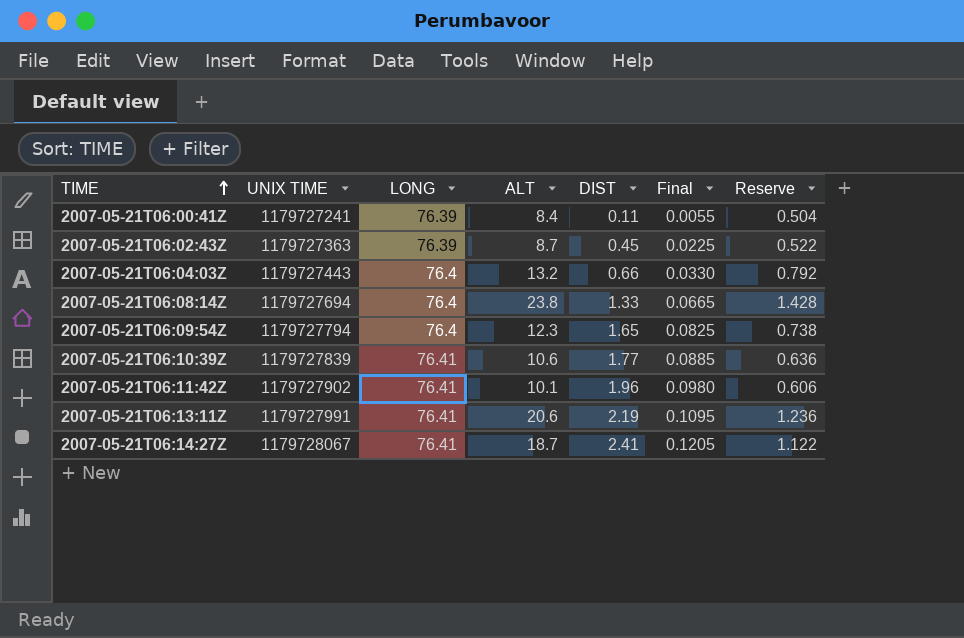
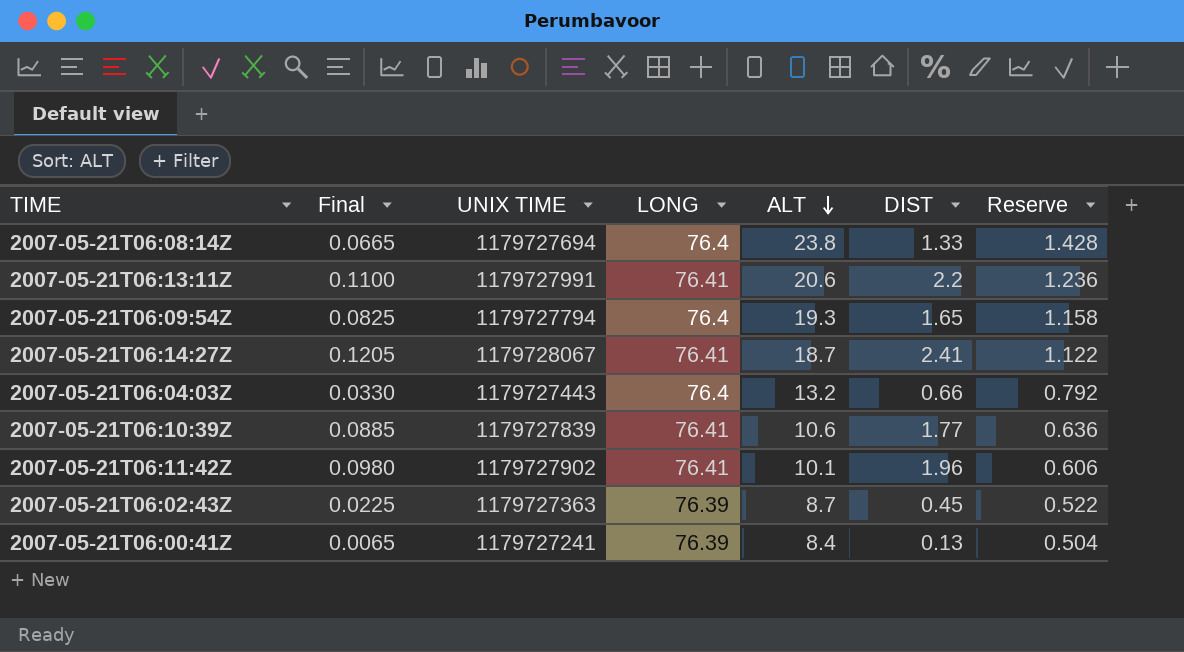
row order: TIME ascending -> ALT descending
column Final | position: 6 -> 2
2007-05-21T06:13:11Z | Final: 0.1095 -> 0.1100
2007-05-21T06:13:11Z | DIST: 2.19 -> 2.2
2007-05-21T06:09:54Z | ALT: 12.3 -> 19.3
2007-05-21T06:09:54Z | Reserve: 0.738 -> 1.158
2007-05-21T06:00:41Z | Final: 0.0055 -> 0.0065
2007-05-21T06:00:41Z | DIST: 0.11 -> 0.13

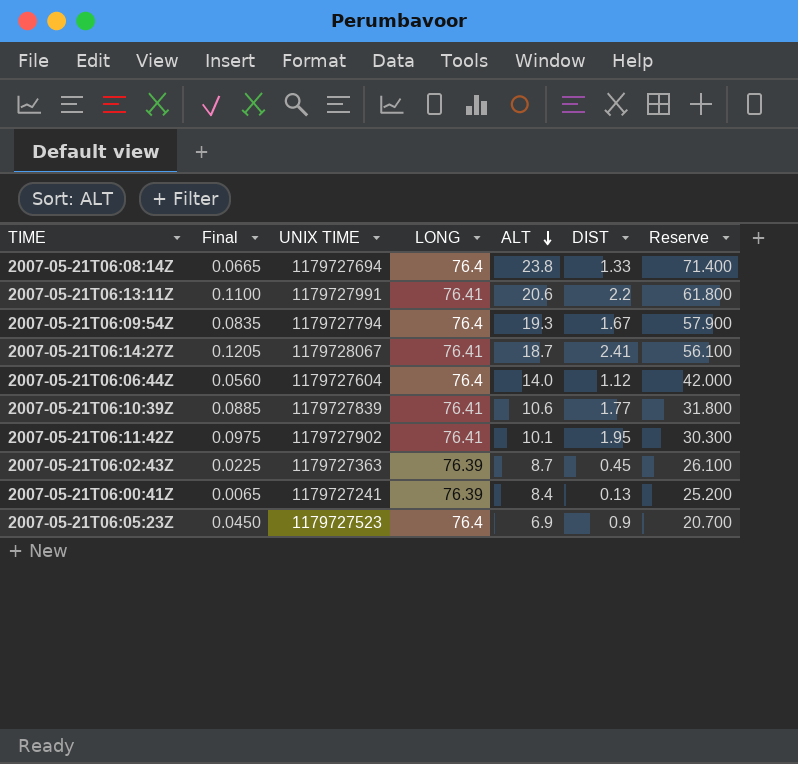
column Reserve | formula: [ALT] * 0.06 -> [ALT] * 3
row 2007-05-21T06:04:03Z: 0.0330 | 1179727443 | 76.4 | 13.2 | 0.66 | 0.792 -> none
2007-05-21T06:09:54Z | Final: 0.0825 -> 0.0835
2007-05-21T06:09:54Z | DIST: 1.65 -> 1.67
row 2007-05-21T06:06:44Z: none -> 0.0560 | 1179727604 | 76.4 | 14.0 | 1.12 | 42.000
2007-05-21T06:11:42Z | Final: 0.0980 -> 0.0975
2007-05-21T06:11:42Z | DIST: 1.96 -> 1.95
row 2007-05-21T06:05:23Z: none -> 0.0450 | 1179727523 | 76.4 | 6.9 | 0.9 | 20.700

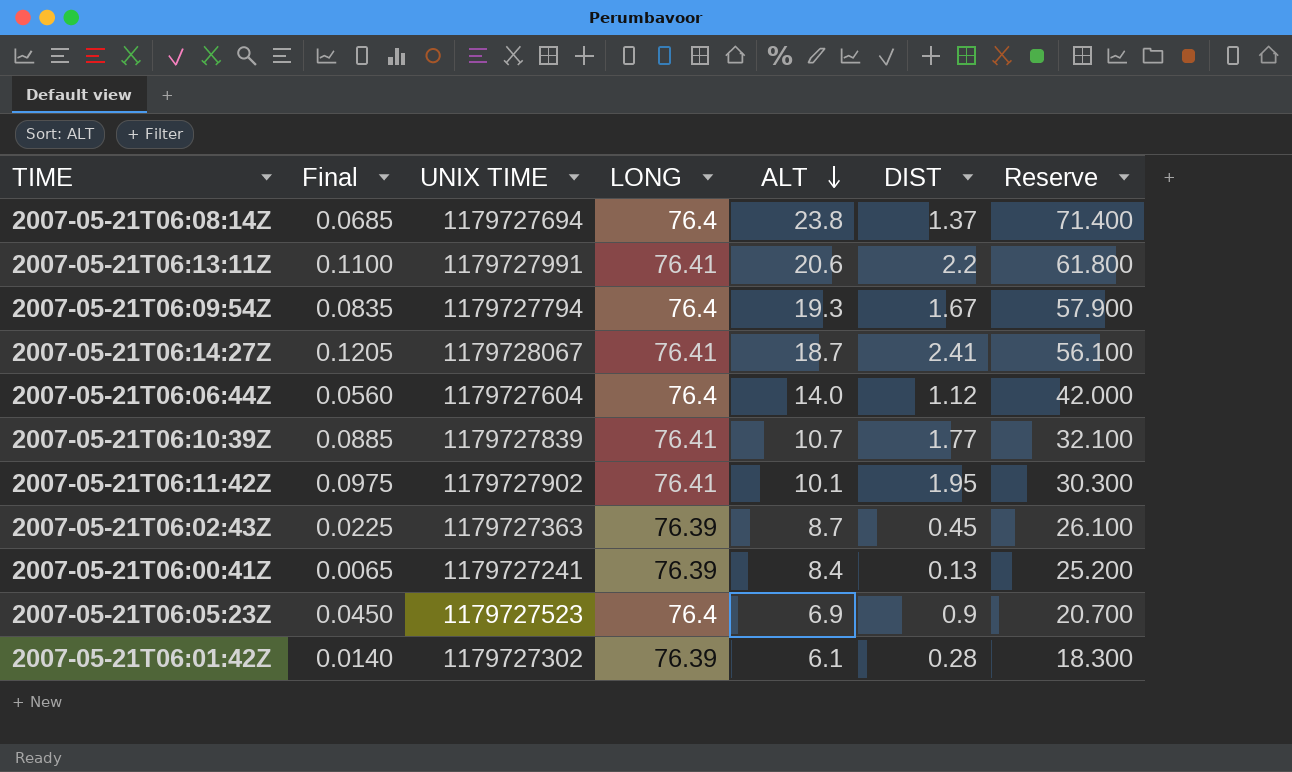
2007-05-21T06:08:14Z | Final: 0.0665 -> 0.0685
2007-05-21T06:08:14Z | DIST: 1.33 -> 1.37
2007-05-21T06:10:39Z | ALT: 10.6 -> 10.7
2007-05-21T06:10:39Z | Reserve: 31.800 -> 32.100
row 2007-05-21T06:01:42Z: none -> 0.0140 | 1179727302 | 76.39 | 6.1 | 0.28 | 18.300

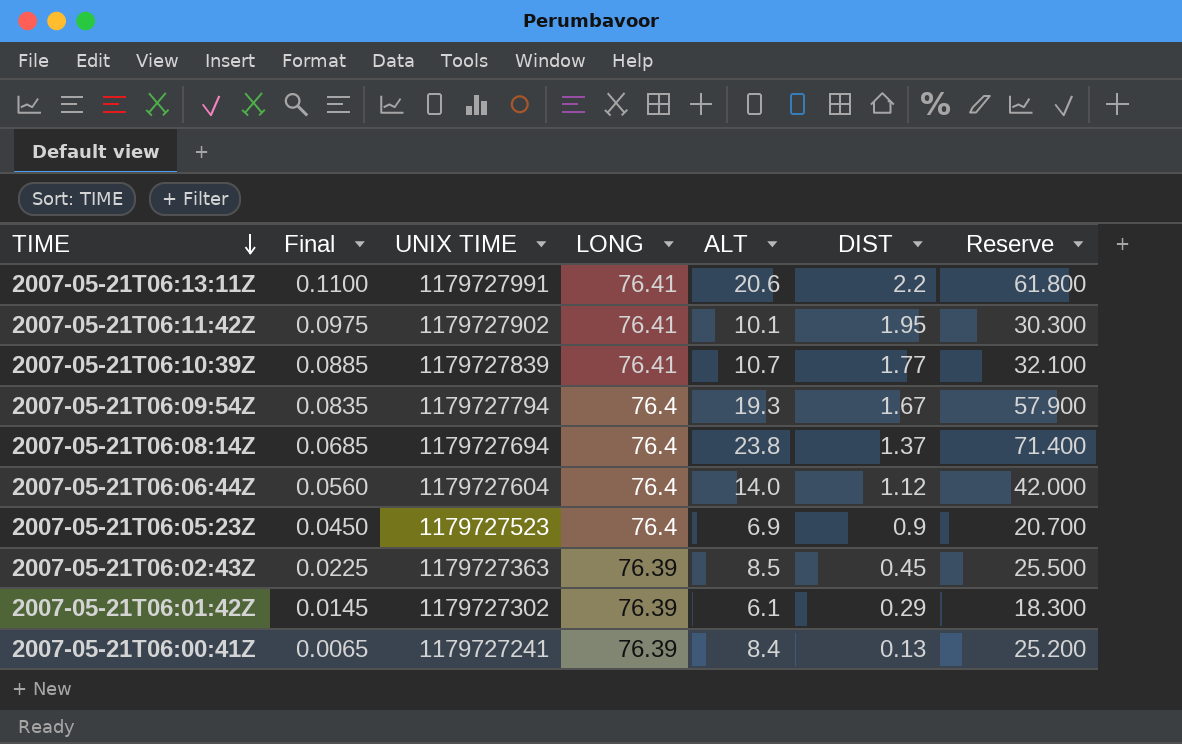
row order: ALT descending -> TIME descending
row 2007-05-21T06:14:27Z: 0.1205 | 1179728067 | 76.41 | 18.7 | 2.41 | 56.100 -> none
2007-05-21T06:02:43Z | ALT: 8.7 -> 8.5
2007-05-21T06:02:43Z | Reserve: 26.100 -> 25.500
2007-05-21T06:01:42Z | Final: 0.0140 -> 0.0145
2007-05-21T06:01:42Z | DIST: 0.28 -> 0.29

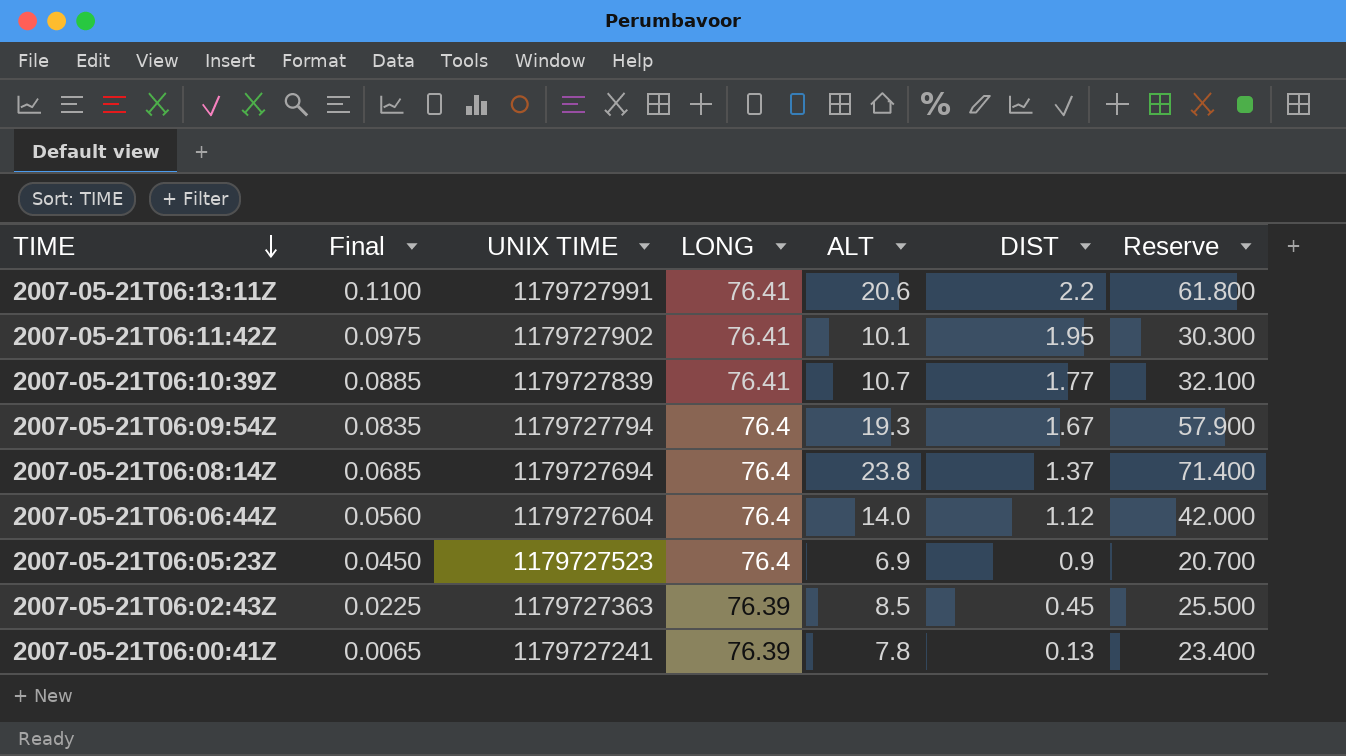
row 2007-05-21T06:01:42Z: 0.0145 | 1179727302 | 76.39 | 6.1 | 0.29 | 18.300 -> none
2007-05-21T06:00:41Z | ALT: 8.4 -> 7.8
2007-05-21T06:00:41Z | Reserve: 25.200 -> 23.400

